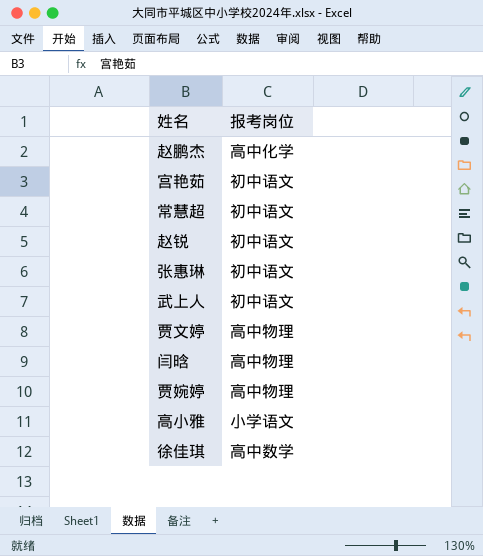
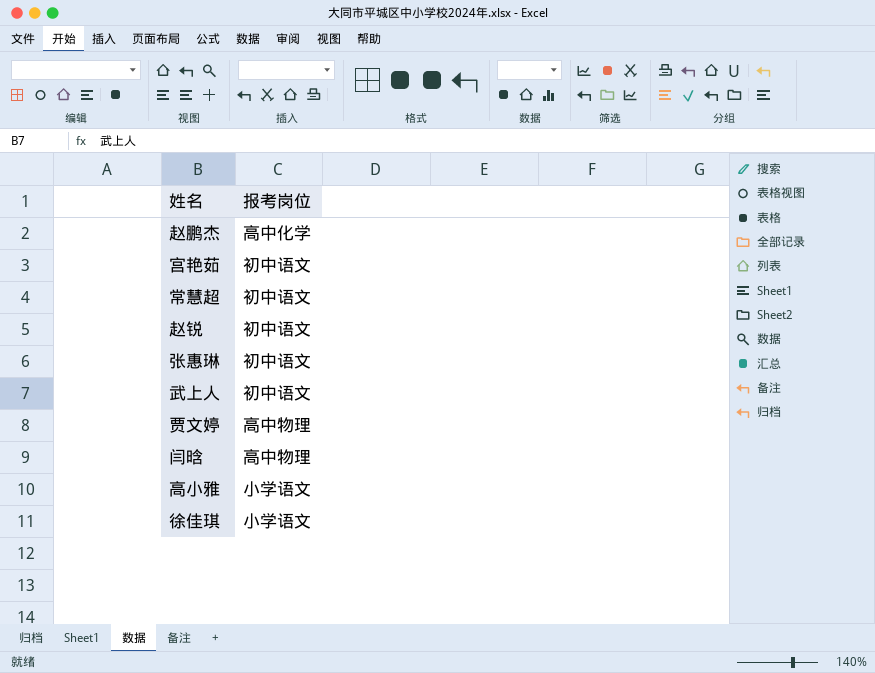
row 贾婉婷: 高中物理 -> none
徐佳琪 | 报考岗位: 高中数学 -> 小学语文

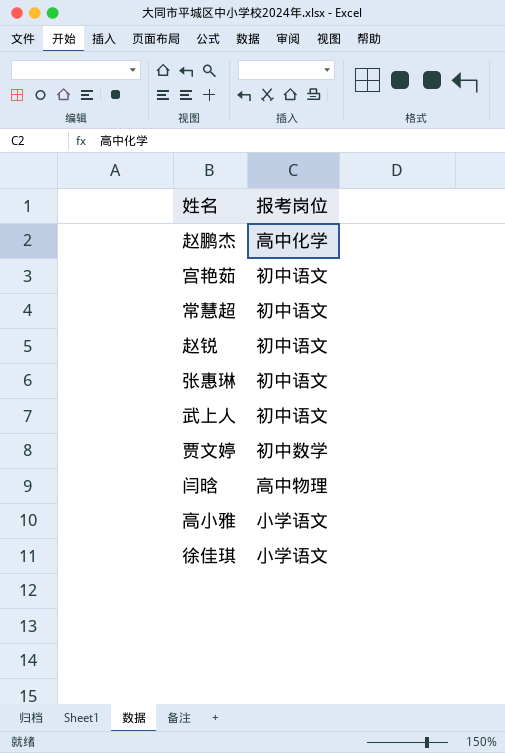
贾文婷 | 报考岗位: 高中物理 -> 初中数学

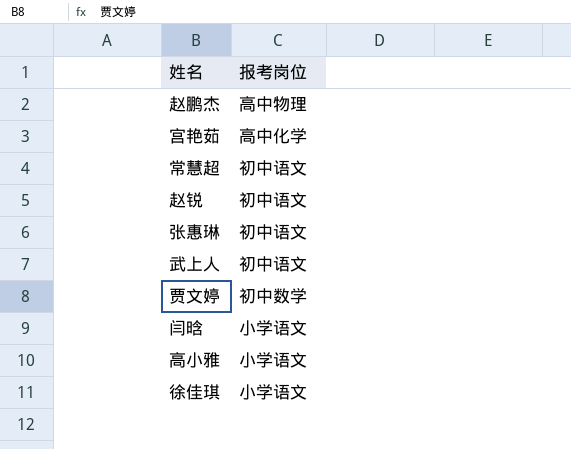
赵鹏杰 | 报考岗位: 高中化学 -> 高中物理
宫艳茹 | 报考岗位: 初中语文 -> 高中化学
闫晗 | 报考岗位: 高中物理 -> 小学语文

